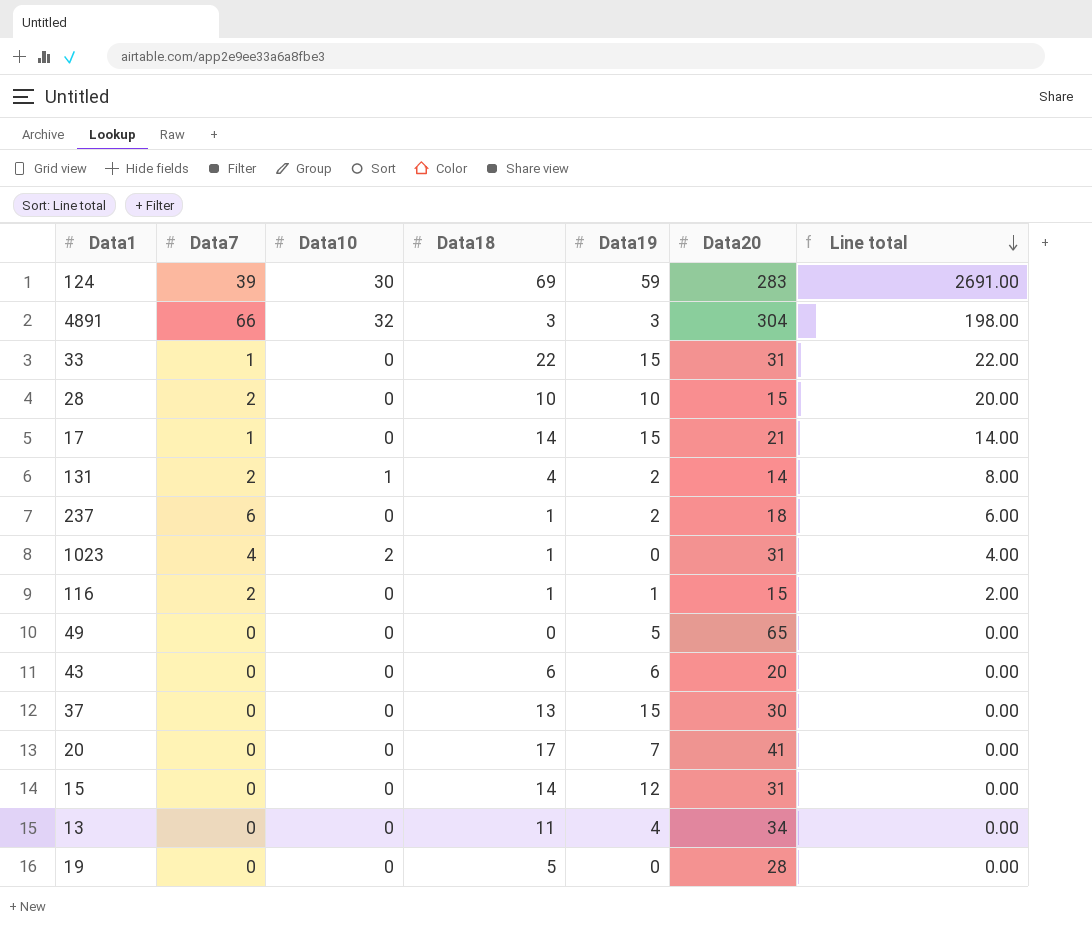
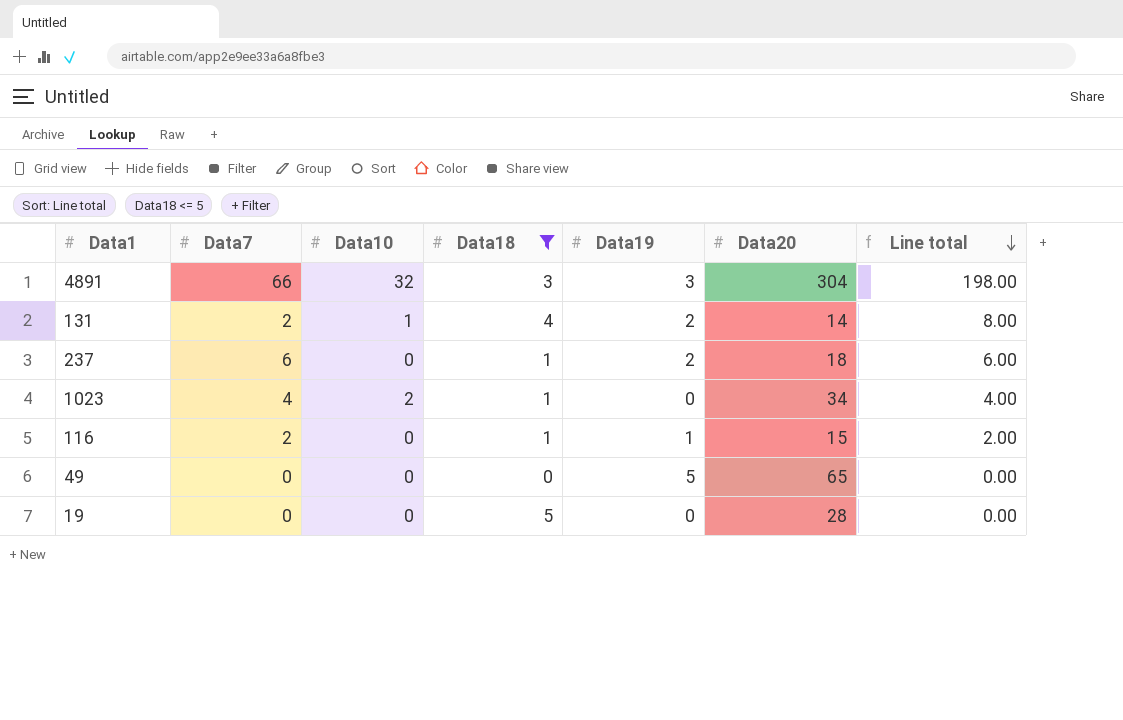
filter: none -> Data18 <= 5
1023 | Data20: 31 -> 34

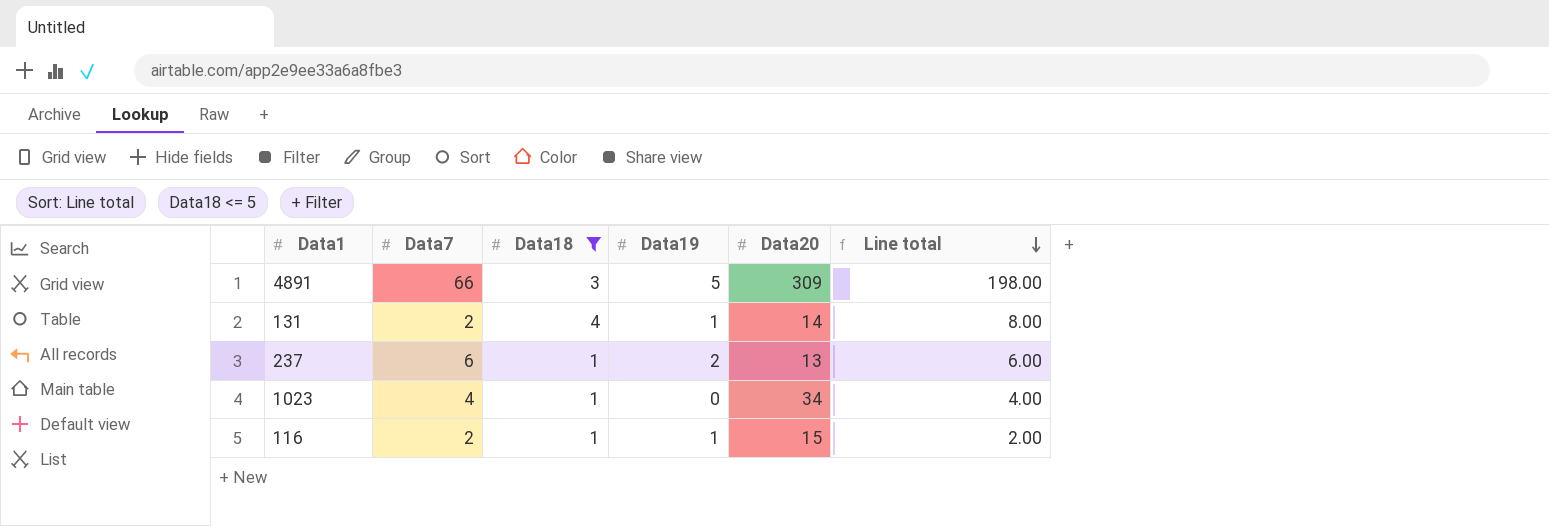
column Data10 | position: 3 -> none
row 49: 0 | 0 | 0 | 5 | 65 | 0.00 -> none
row 19: 0 | 0 | 5 | 0 | 28 | 0.00 -> none
4891 | Data19: 3 -> 5
4891 | Data20: 304 -> 309
131 | Data19: 2 -> 1
237 | Data20: 18 -> 13

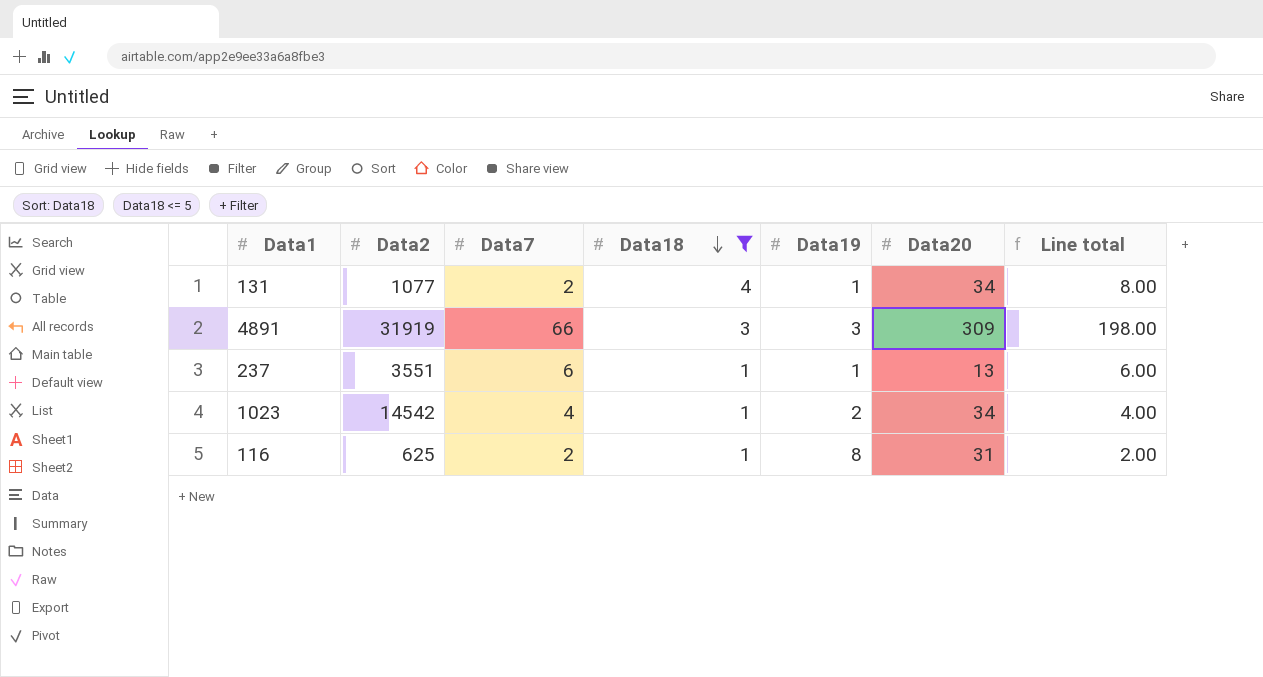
row order: Line total descending -> Data18 descending
column Data2 | position: none -> 2
131 | Data20: 14 -> 34
4891 | Data19: 5 -> 3
237 | Data19: 2 -> 1
1023 | Data19: 0 -> 2
116 | Data19: 1 -> 8
116 | Data20: 15 -> 31

